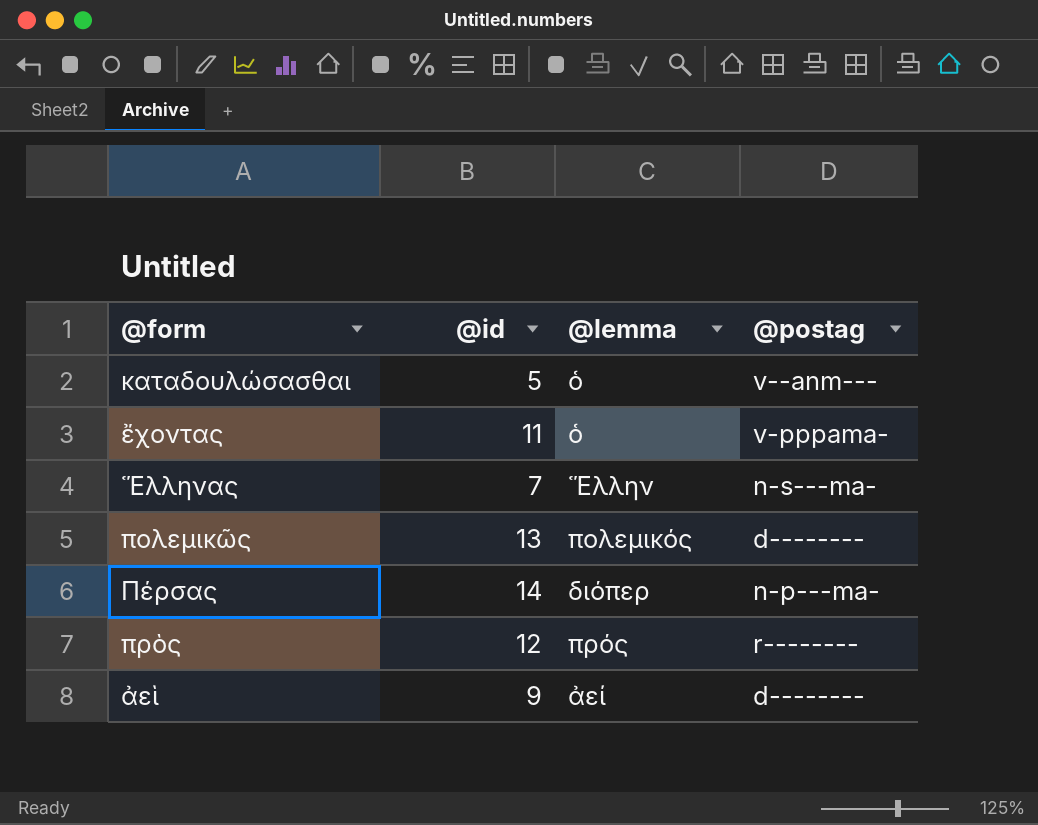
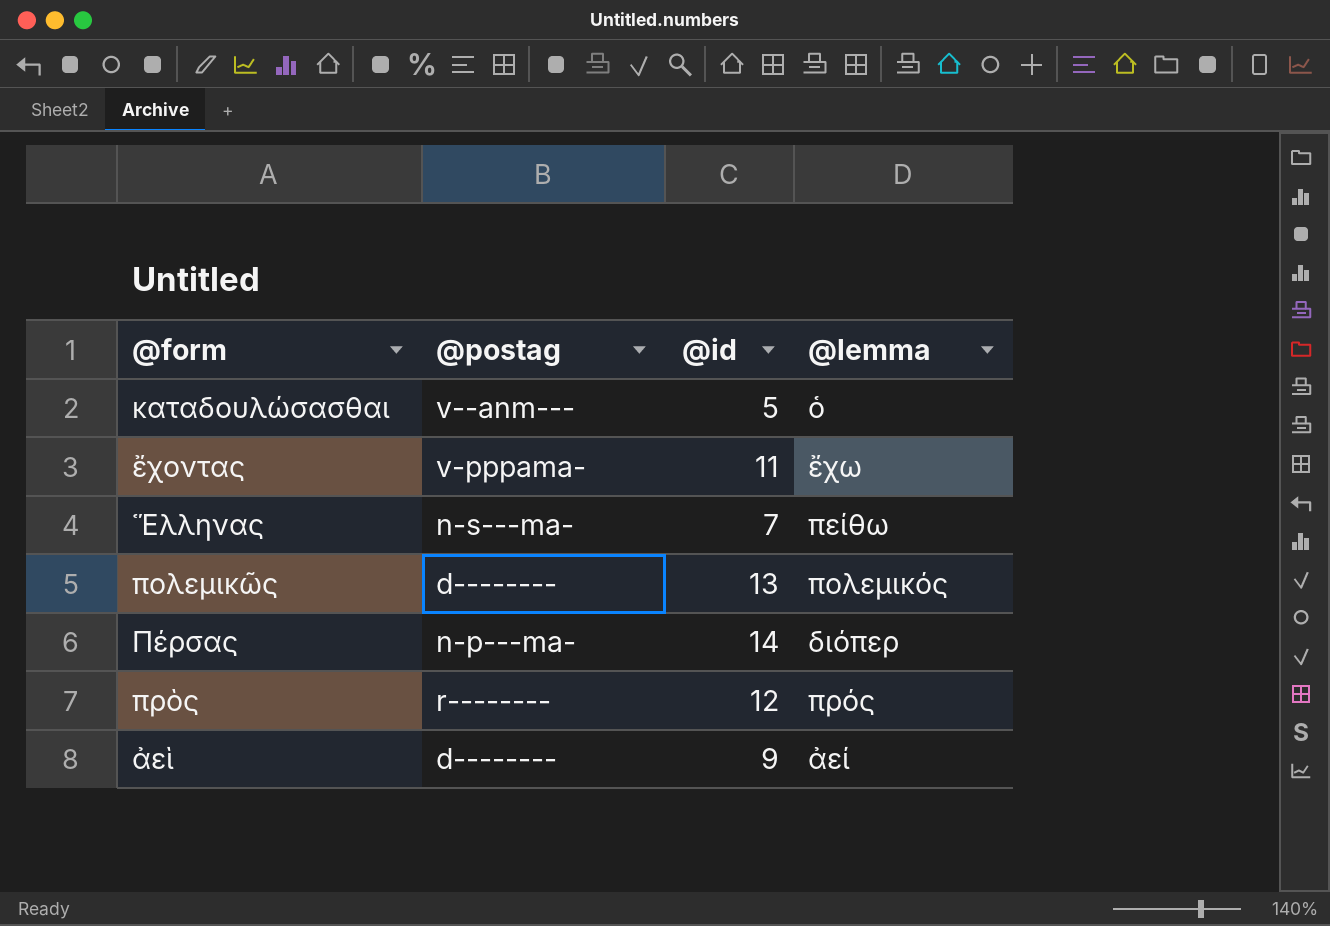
column @postag | position: 4 -> 2
ἔχοντας | @lemma: ὁ -> ἔχω
Ἕλληνας | @lemma: Ἕλλην -> πείθω

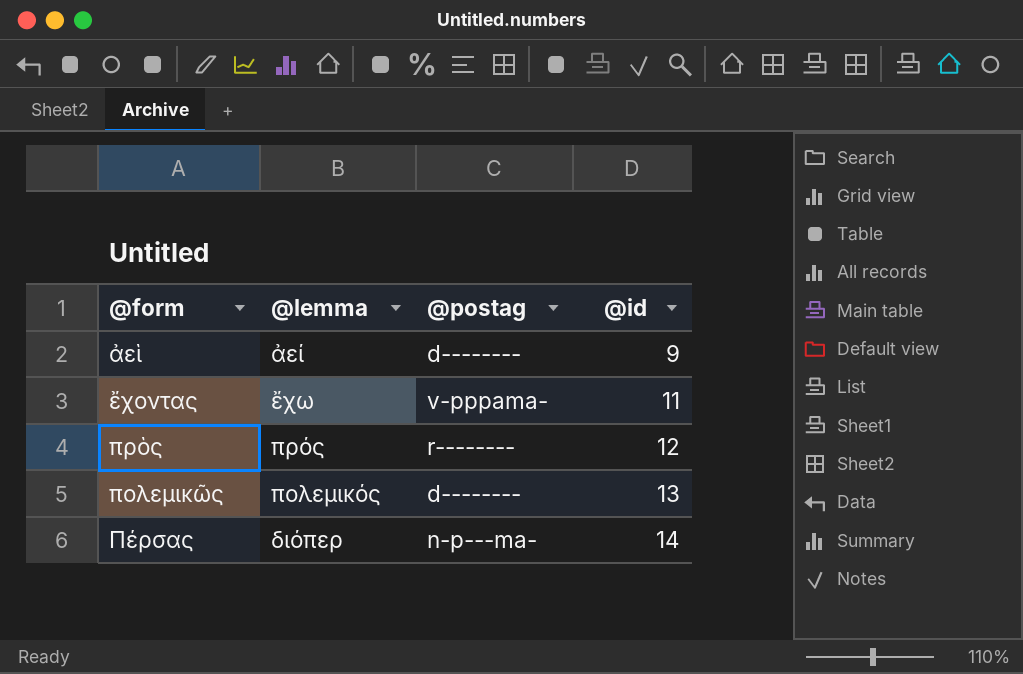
row order: none -> @id ascending
column @lemma | position: 4 -> 2
row καταδουλώσασθαι: v--anm--- | 5 | ὁ -> none
row Ἕλληνας: n-s---ma- | 7 | πείθω -> none

